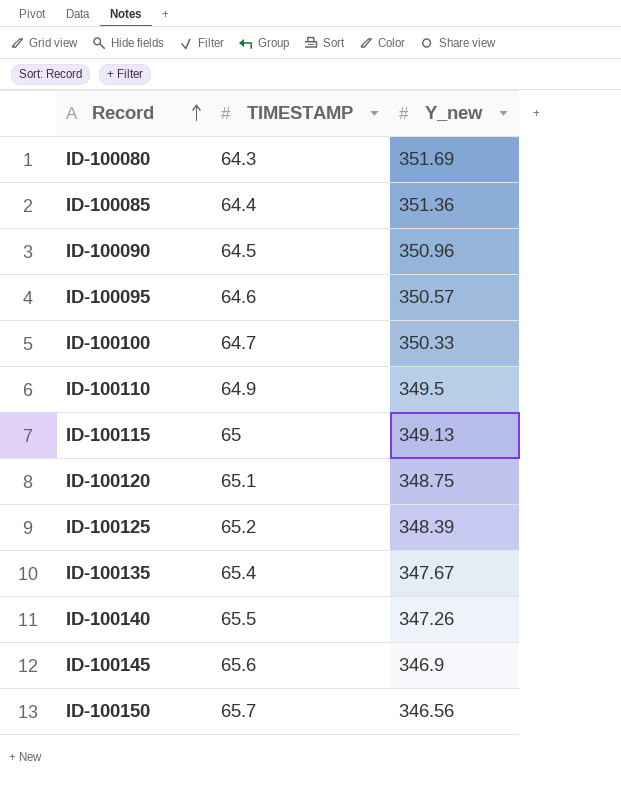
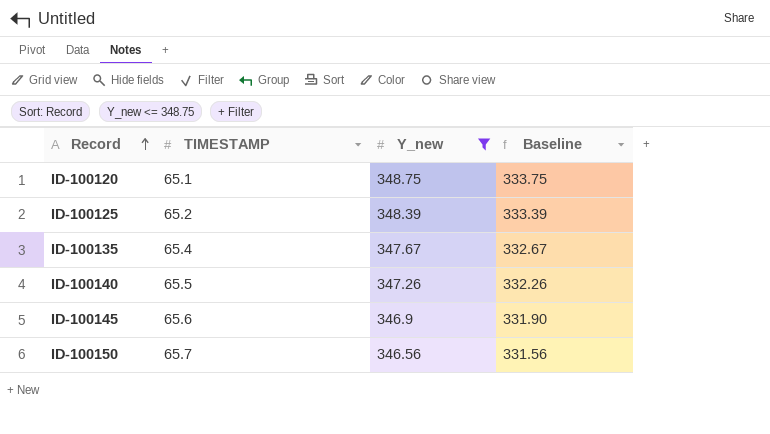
filter: none -> Y_new <= 348.75
column Baseline | formula: none -> [Y_new] - 15

